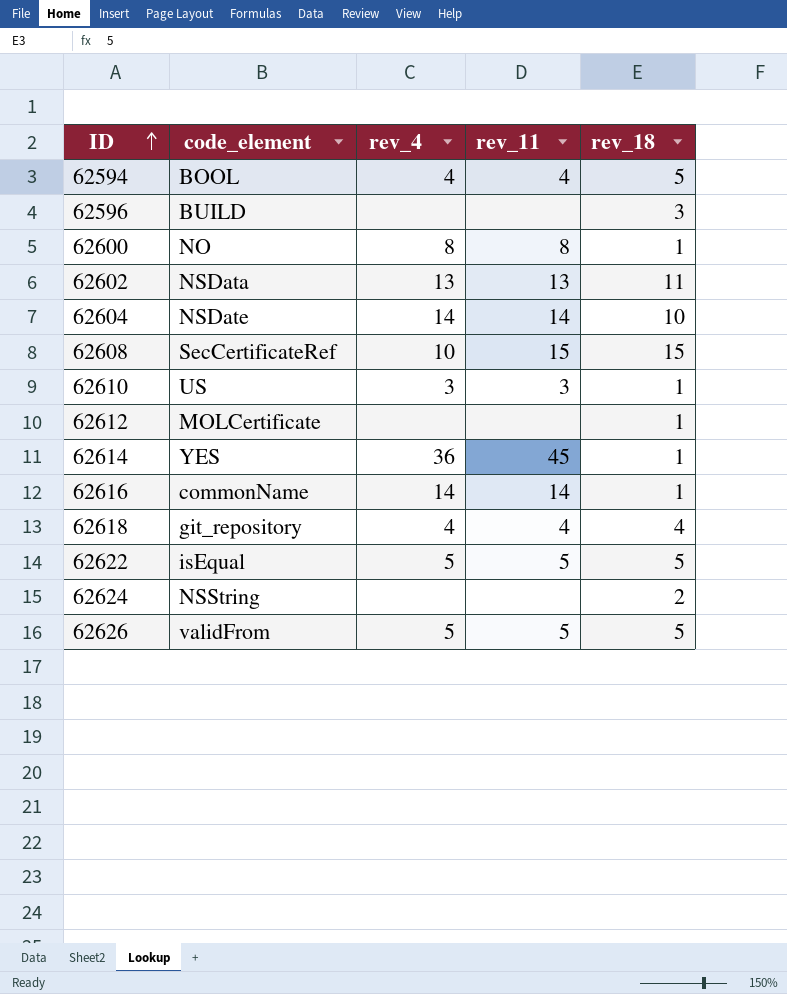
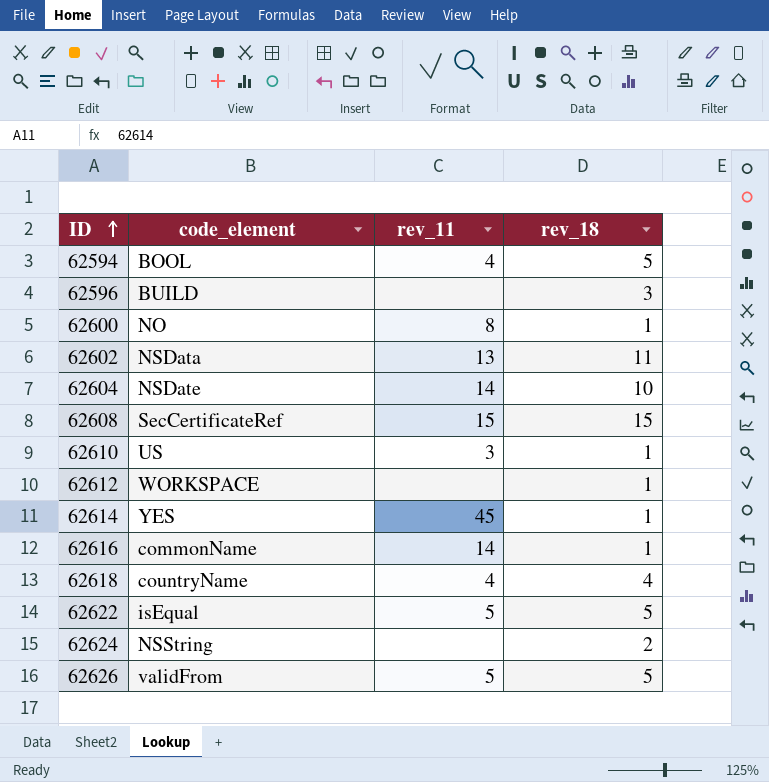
column rev_4 | position: 3 -> none
62612 | code_element: MOLCertificate -> WORKSPACE
62618 | code_element: git_repository -> countryName

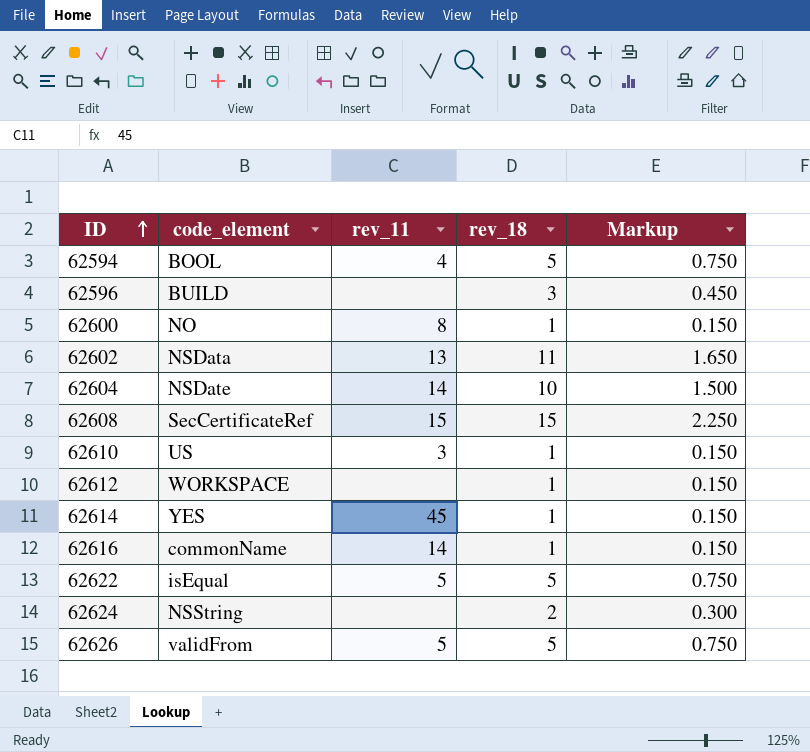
column Markup | formula: none -> [rev_18] * 0.15
row 62618: countryName | 4 | 4 -> none

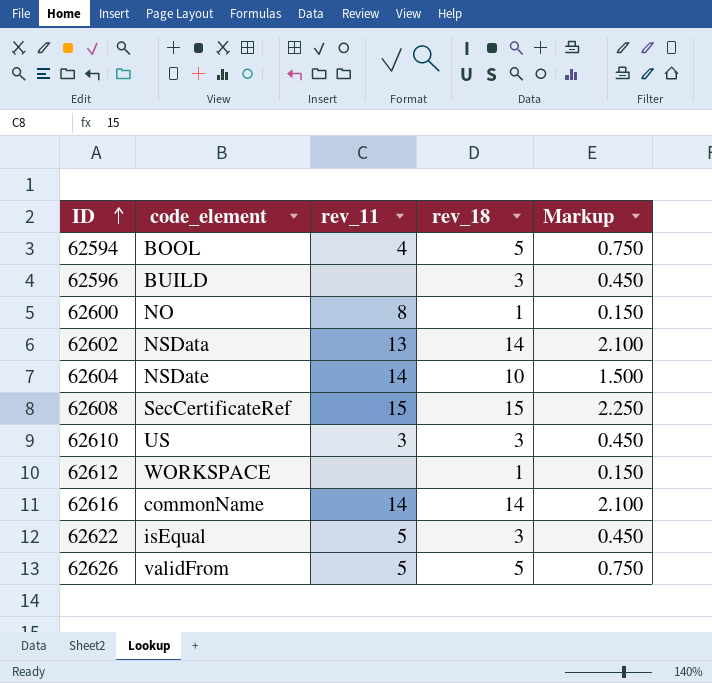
row 62614: YES | 45 | 1 | 0.150 -> none
row 62624: NSString | none | 2 | 0.300 -> none
62602 | rev_18: 11 -> 14
62602 | Markup: 1.650 -> 2.100
62610 | rev_18: 1 -> 3
62610 | Markup: 0.150 -> 0.450
62616 | rev_18: 1 -> 14
62616 | Markup: 0.150 -> 2.100
62622 | rev_18: 5 -> 3
62622 | Markup: 0.750 -> 0.450

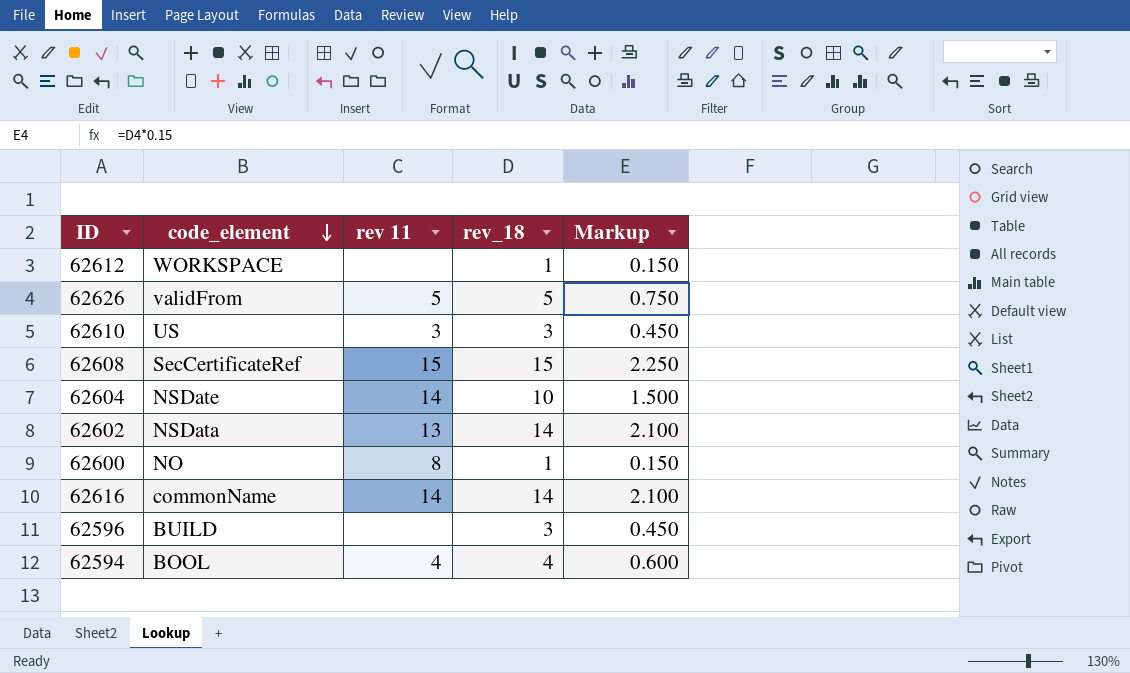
row order: ID ascending -> code_element descending
column name: rev_11 -> rev 11
row 62622: isEqual | 5 | 3 | 0.450 -> none
62594 | rev_18: 5 -> 4
62594 | Markup: 0.750 -> 0.600

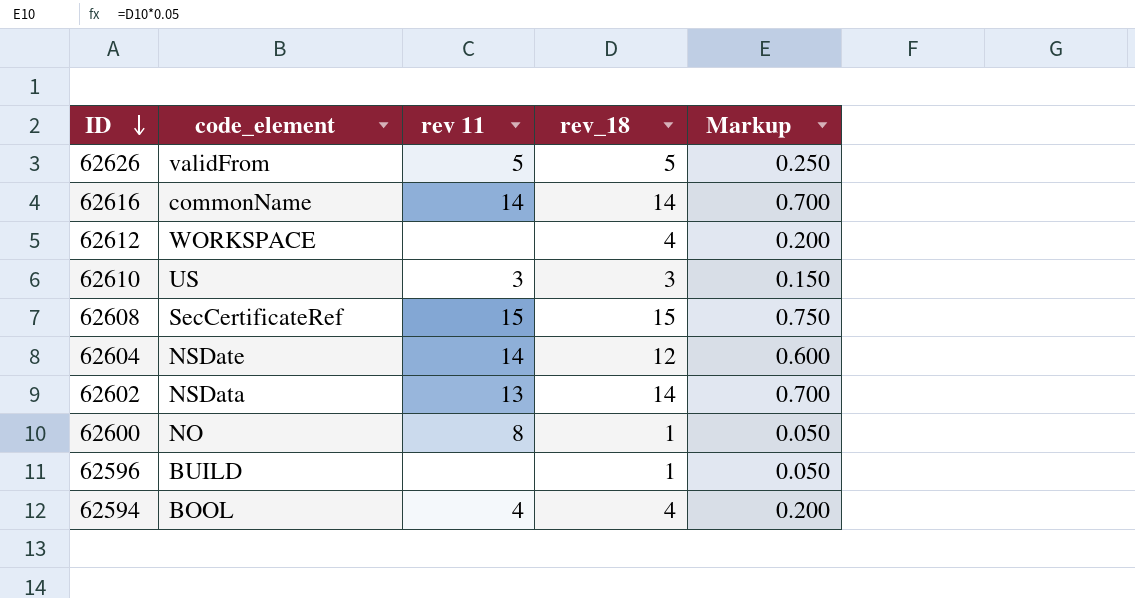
row order: code_element descending -> ID descending
column Markup | formula: [rev_18] * 0.15 -> [rev_18] * 0.05
62612 | rev_18: 1 -> 4
62604 | rev_18: 10 -> 12
62596 | rev_18: 3 -> 1

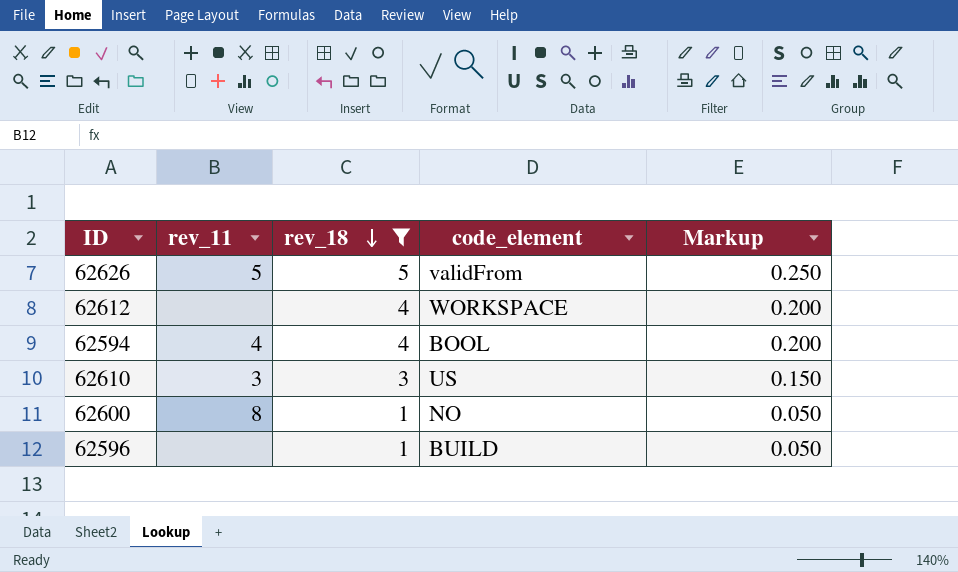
filter: none -> rev_18 <= 5
row order: ID descending -> rev_18 descending
column name: rev 11 -> rev_11
column code_element | position: 2 -> 4

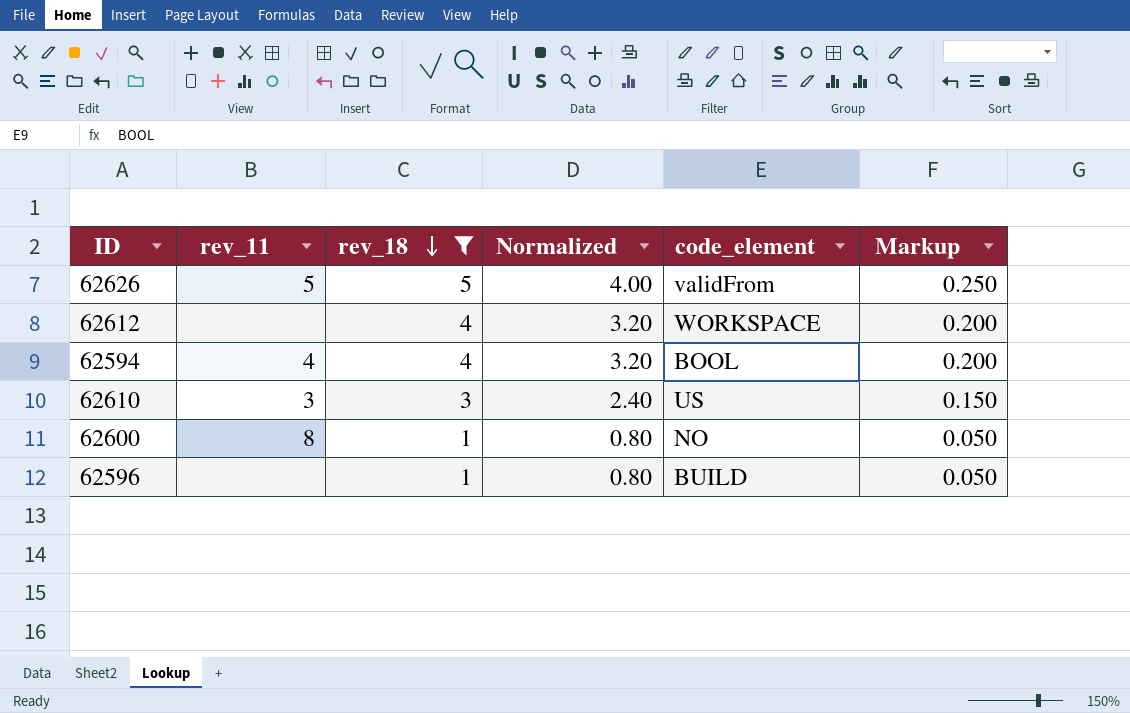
column Normalized | formula: none -> [rev_18] * 0.8

